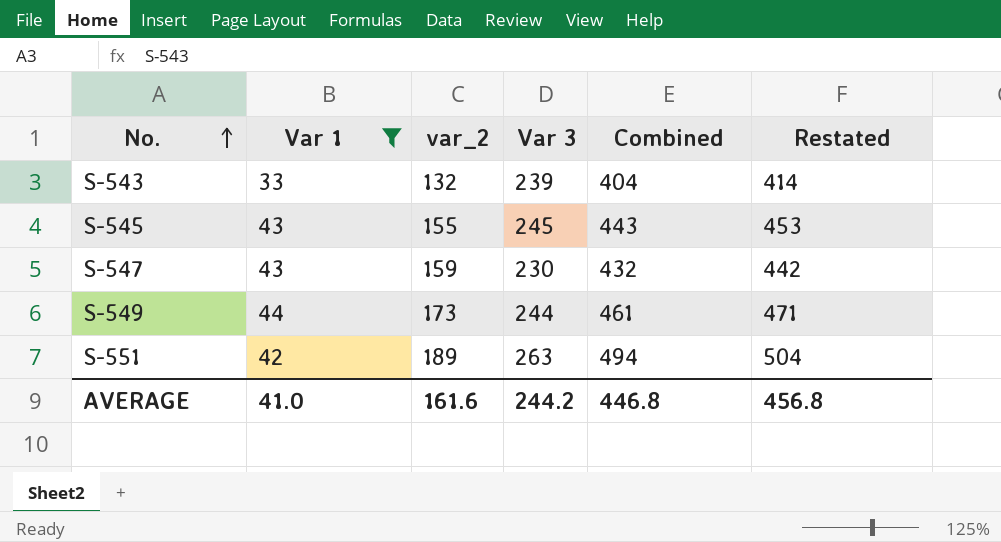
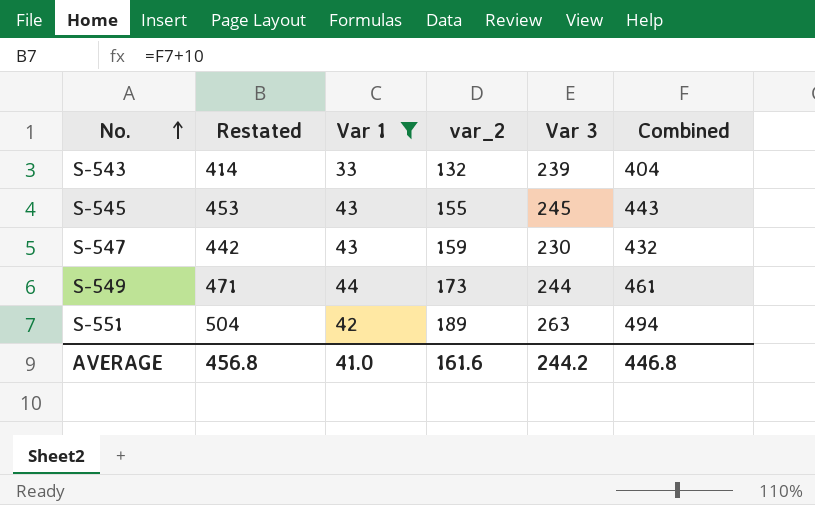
column Restated | position: 6 -> 2

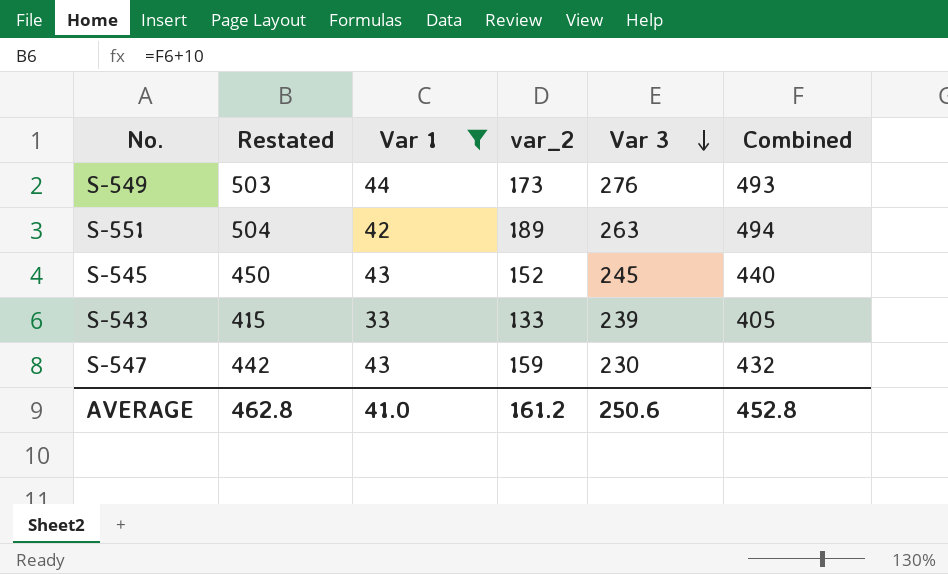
row order: No. ascending -> Var 3 descending
S-549 | Restated: 471 -> 503
S-549 | Var 3: 244 -> 276
S-549 | Combined: 461 -> 493
S-545 | Restated: 453 -> 450
S-545 | var_2: 155 -> 152
S-545 | Combined: 443 -> 440
S-543 | Restated: 414 -> 415
S-543 | var_2: 132 -> 133
S-543 | Combined: 404 -> 405
AVERAGE | Restated: 456.8 -> 462.8
AVERAGE | var_2: 161.6 -> 161.2
AVERAGE | Var 3: 244.2 -> 250.6
AVERAGE | Combined: 446.8 -> 452.8

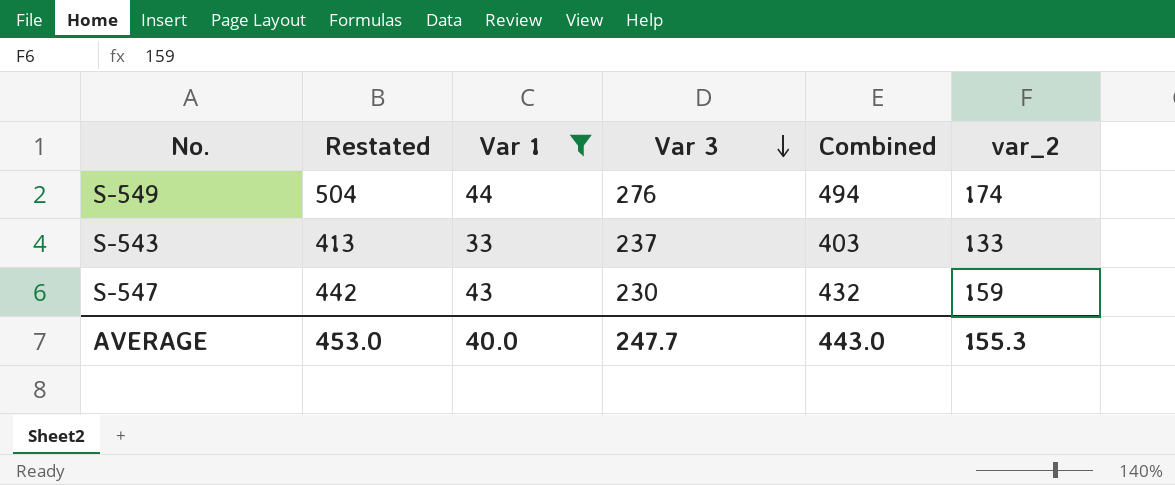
column var_2 | position: 4 -> 6
row S-551: 504 | 42 | 189 | 263 | 494 -> none
row S-545: 450 | 43 | 152 | 245 | 440 -> none
S-549 | Restated: 503 -> 504
S-549 | Combined: 493 -> 494
S-549 | var_2: 173 -> 174
S-543 | Restated: 415 -> 413
S-543 | Var 3: 239 -> 237
S-543 | Combined: 405 -> 403
AVERAGE | Restated: 462.8 -> 453.0
AVERAGE | Var 1: 41.0 -> 40.0
AVERAGE | Var 3: 250.6 -> 247.7
AVERAGE | Combined: 452.8 -> 443.0
AVERAGE | var_2: 161.2 -> 155.3

